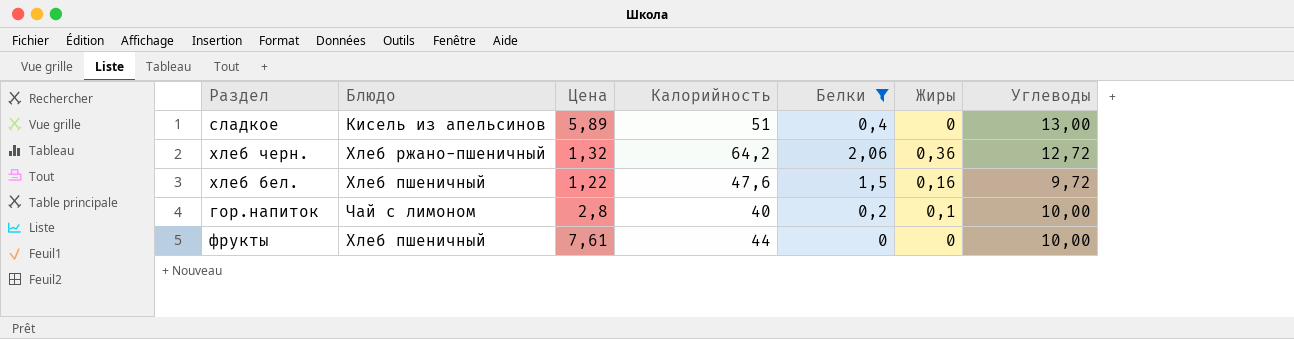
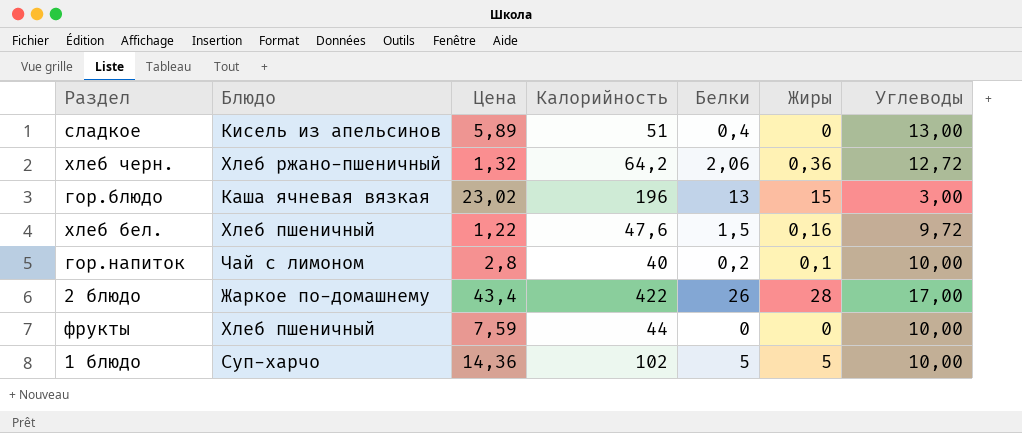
filter: Белки <= 2,06 -> none
фрукты | Цена: 7,61 -> 7,59

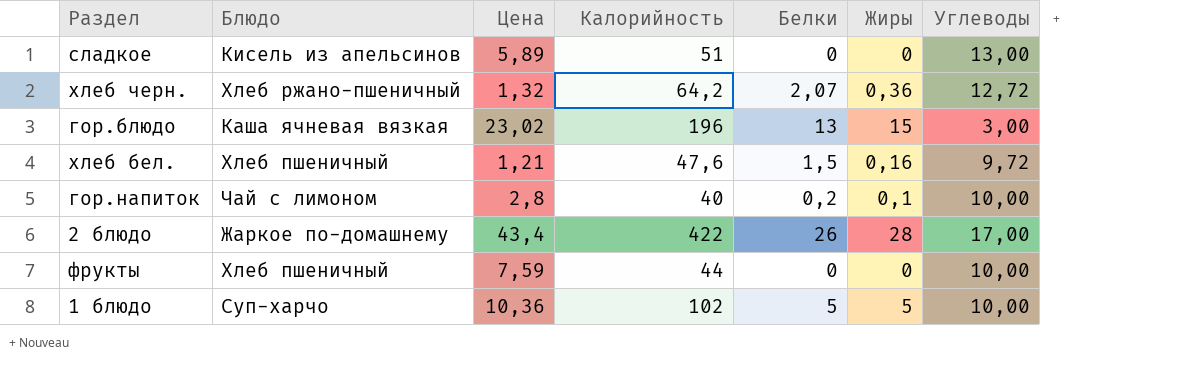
сладкое | Белки: 0,4 -> 0
хлеб черн. | Белки: 2,06 -> 2,07
хлеб бел. | Цена: 1,22 -> 1,21
1 блюдо | Цена: 14,36 -> 10,36

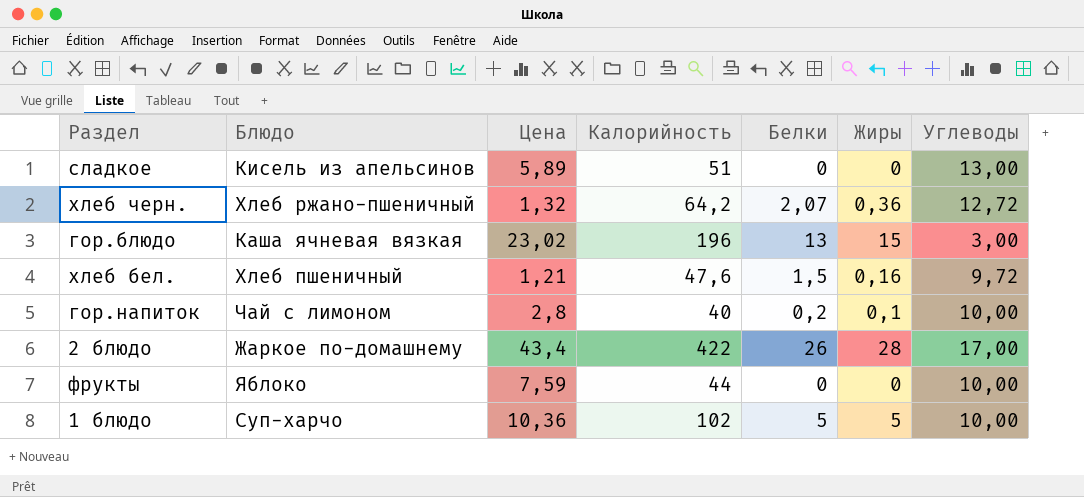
фрукты | Блюдо: Хлеб пшеничный -> Яблоко

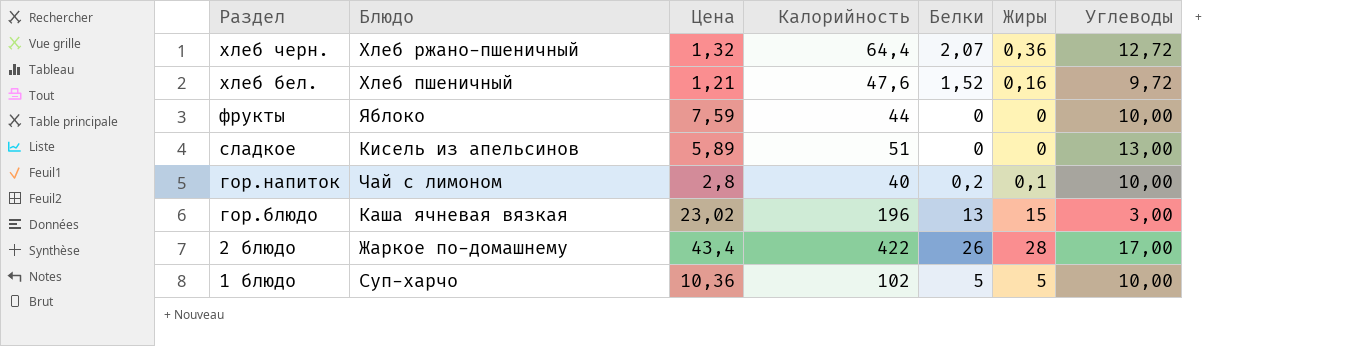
row order: none -> Раздел descending
хлеб черн. | Калорийность: 64,2 -> 64,4
хлеб бел. | Белки: 1,5 -> 1,52

